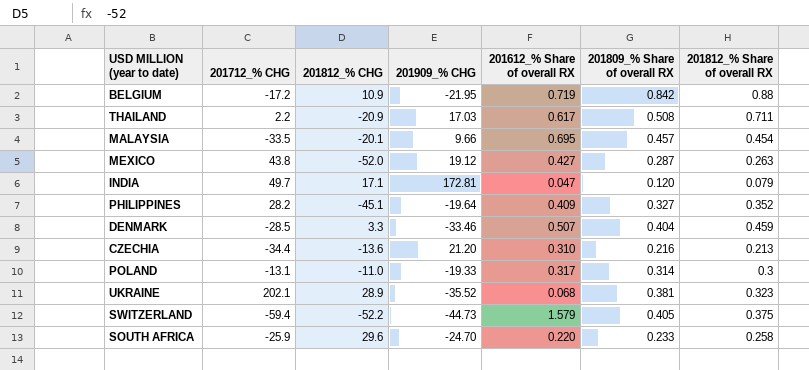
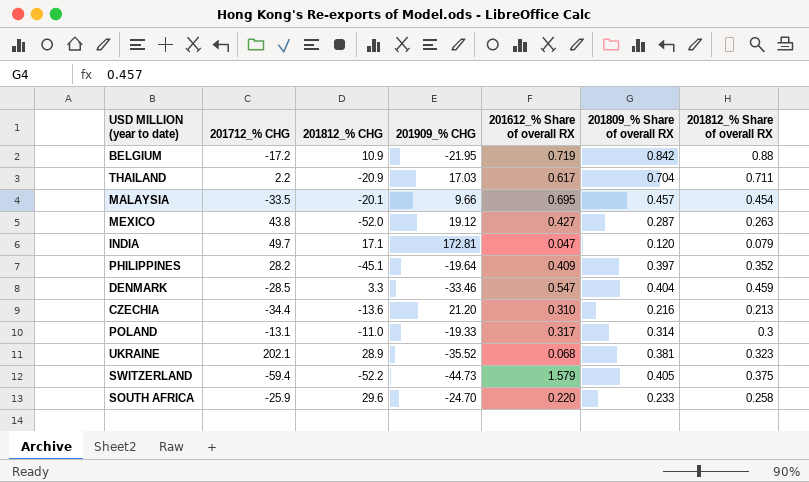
THAILAND | 201809_% Share of overall RX: 0.508 -> 0.704
PHILIPPINES | 201809_% Share of overall RX: 0.327 -> 0.397
DENMARK | 201612_% Share of overall RX: 0.507 -> 0.547

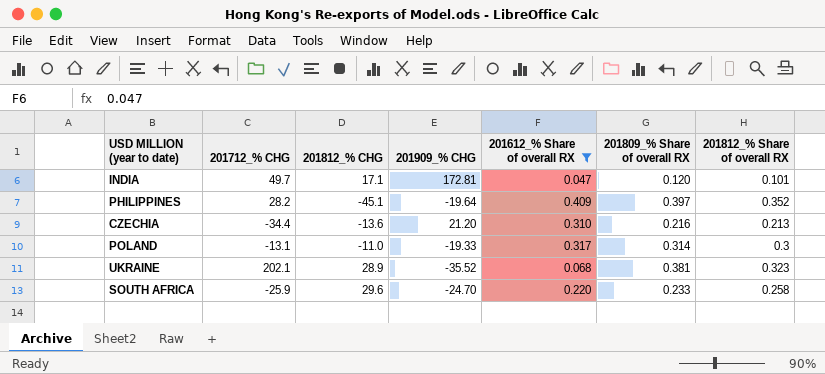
filter: none -> 201612_% Share of overall RX <= 0.409
INDIA | 201812_% Share of overall RX: 0.079 -> 0.101

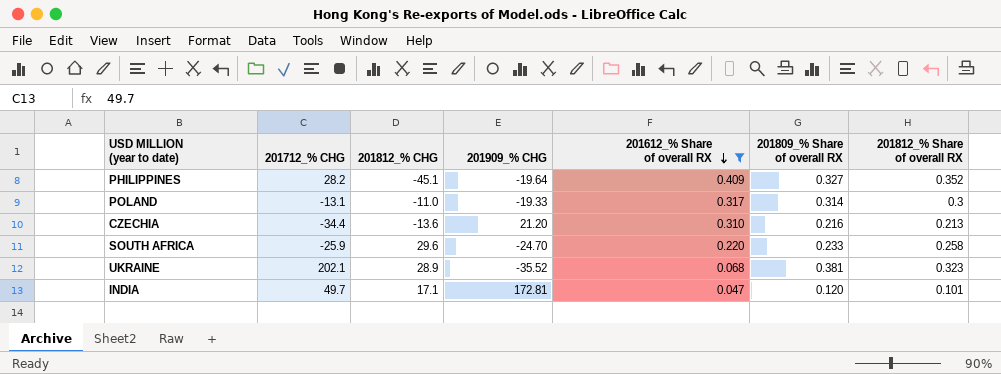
row order: none -> 201612_% Share of overall RX descending
PHILIPPINES | 201809_% Share of overall RX: 0.397 -> 0.327

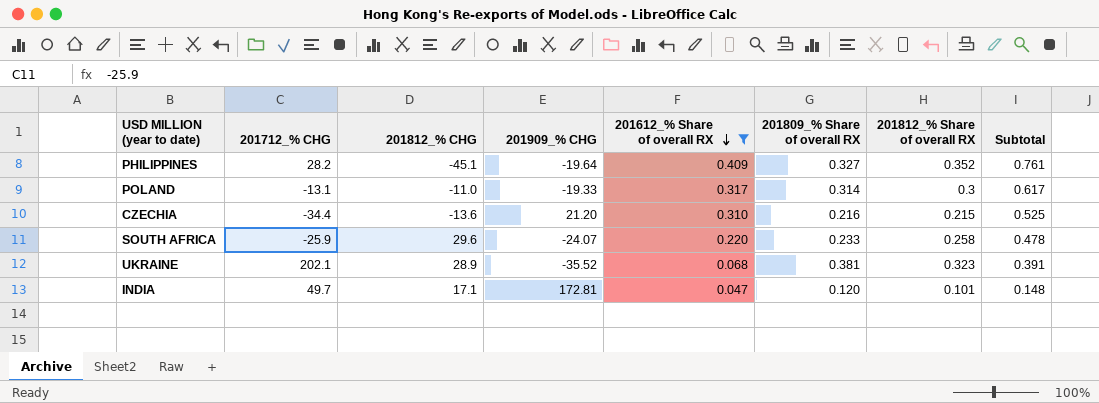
column Subtotal | formula: none -> [201612_% Share of overall RX] + [201812_% Share of overall RX]
CZECHIA | 201812_% Share of overall RX: 0.213 -> 0.215
SOUTH AFRICA | 201909_% CHG: -24.70 -> -24.07

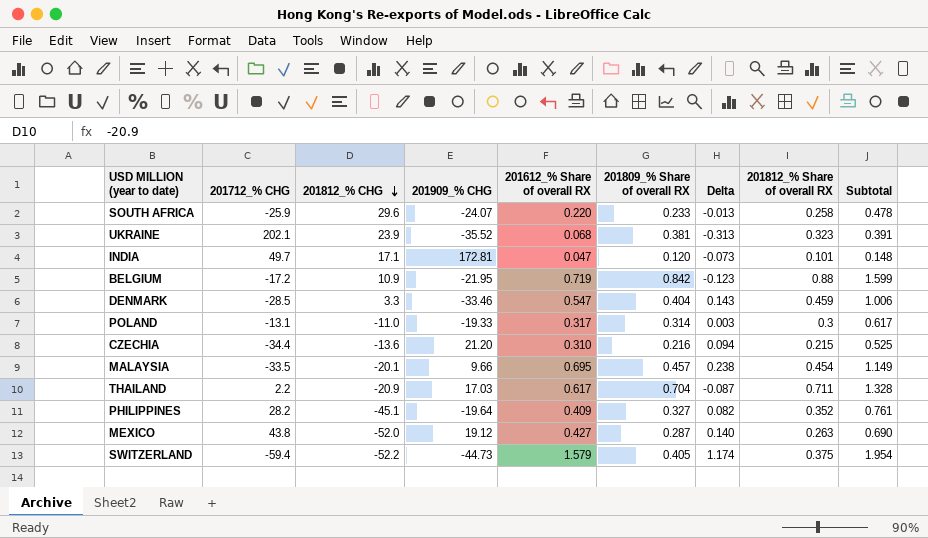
filter: 201612_% Share of overall RX <= 0.409 -> none
row order: 201612_% Share of overall RX descending -> 201812_% CHG descending
column Delta | formula: none -> [201612_% Share of overall RX] - [201809_% Share of overall RX]
UKRAINE | 201812_% CHG: 28.9 -> 23.9

